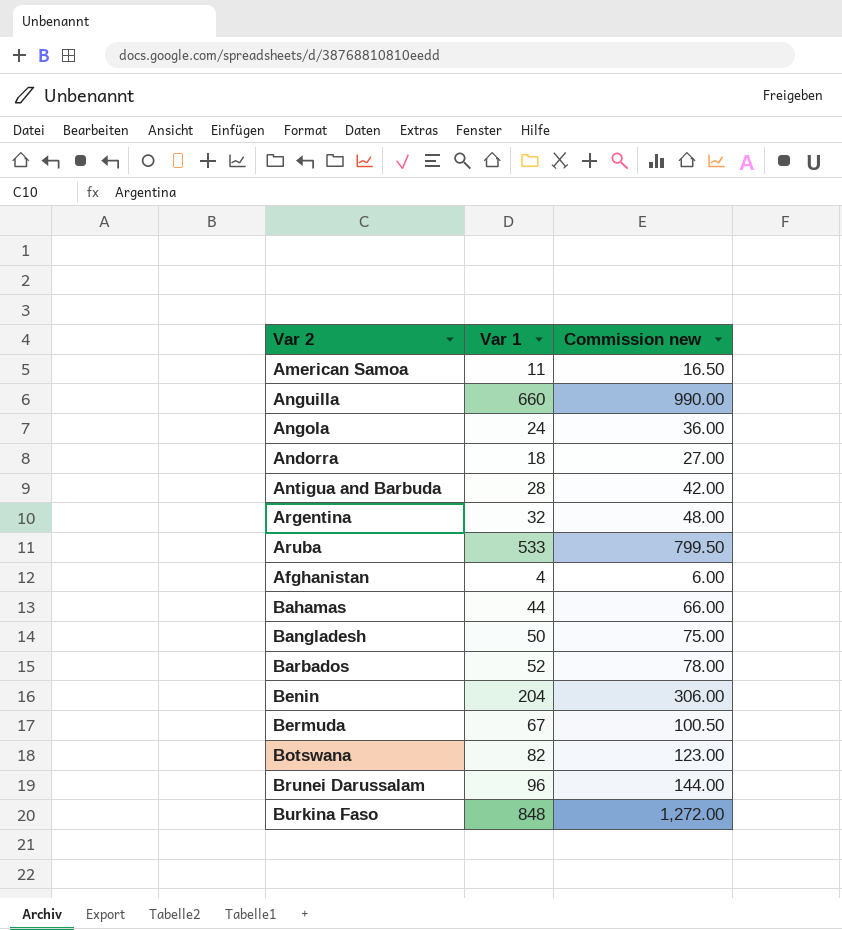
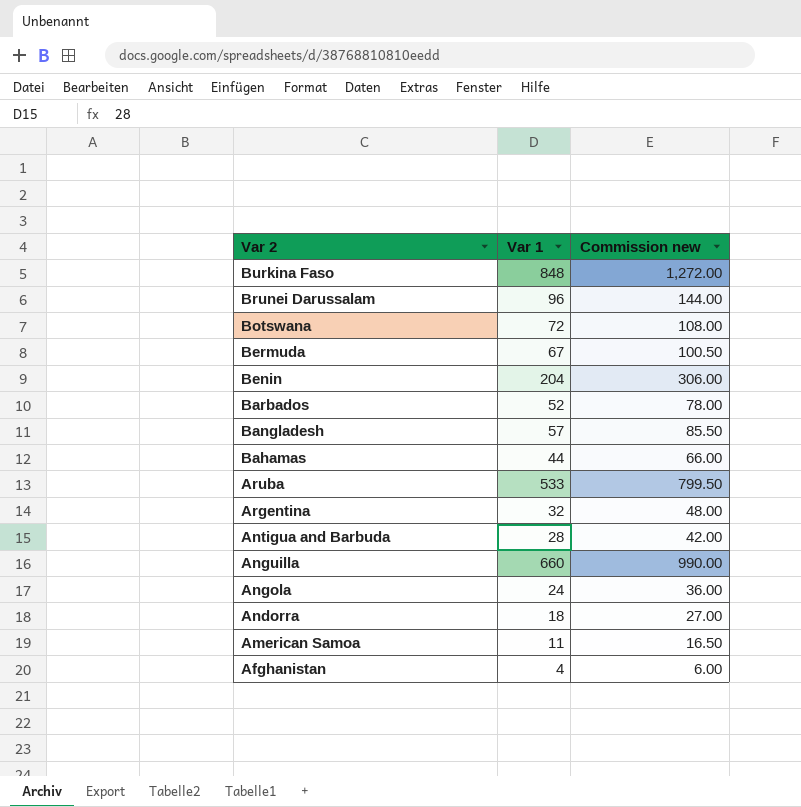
row order: none -> Var 2 descending
Botswana | Var 1: 82 -> 72
Botswana | Commission new: 123.00 -> 108.00
Bangladesh | Var 1: 50 -> 57
Bangladesh | Commission new: 75.00 -> 85.50

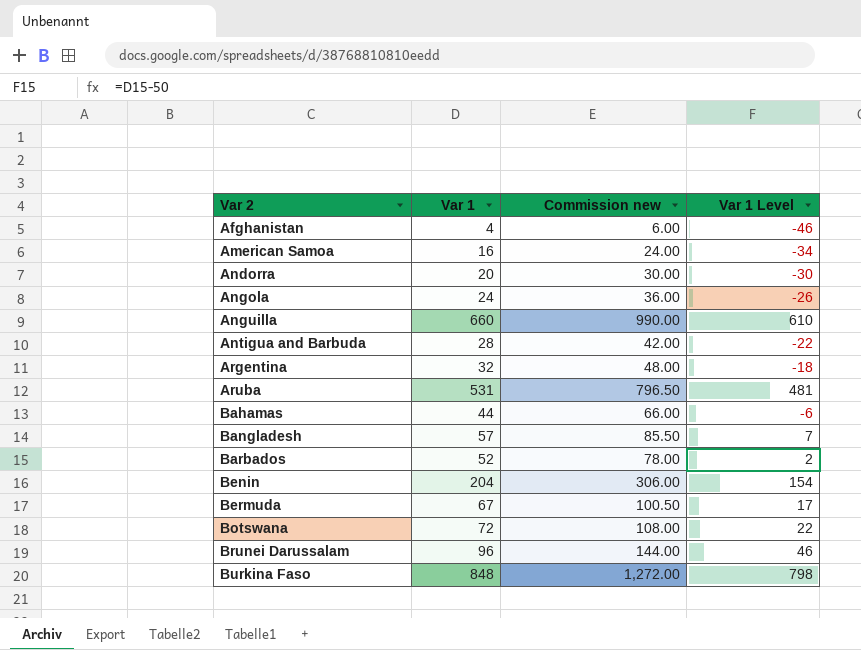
row order: Var 2 descending -> Var 2 ascending
column Var 1 Level | formula: none -> [Var 1] - 50
American Samoa | Var 1: 11 -> 16
American Samoa | Commission new: 16.50 -> 24.00
Andorra | Var 1: 18 -> 20
Andorra | Commission new: 27.00 -> 30.00
Aruba | Var 1: 533 -> 531
Aruba | Commission new: 799.50 -> 796.50

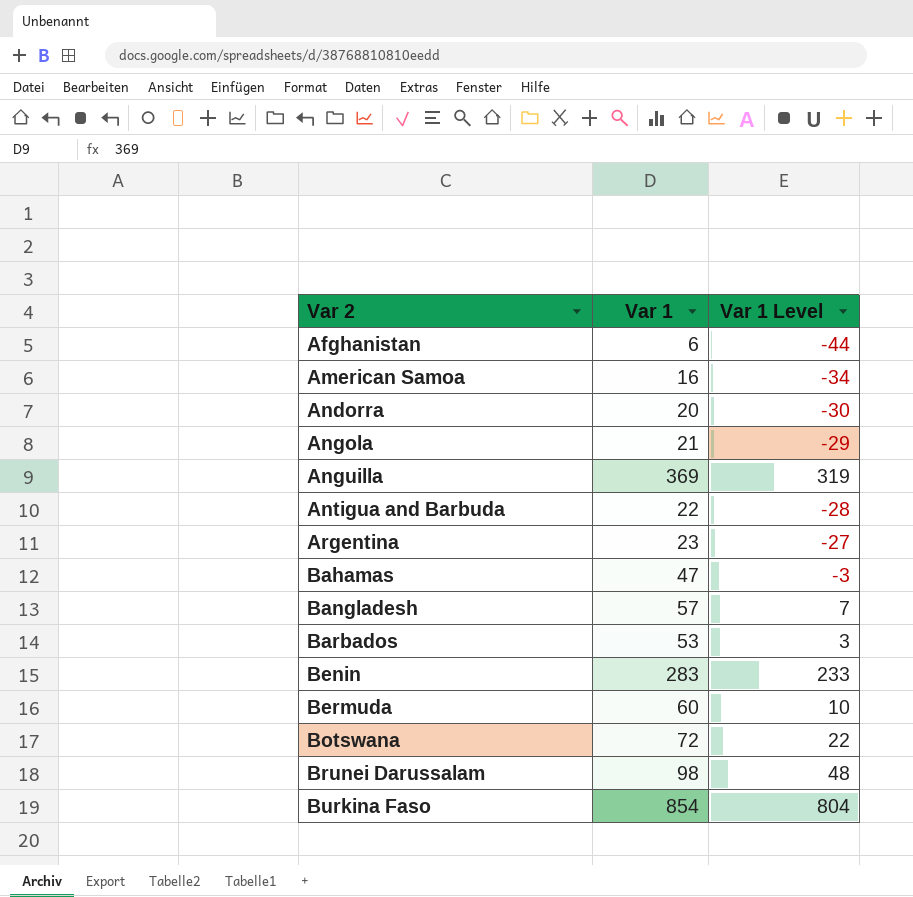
column Commission new | formula: [Var 1] * 1.5 -> none
row Aruba: 531 | 796.50 | 481 -> none
Afghanistan | Var 1: 4 -> 6
Afghanistan | Var 1 Level: -46 -> -44
Angola | Var 1: 24 -> 21
Angola | Var 1 Level: -26 -> -29
Anguilla | Var 1: 660 -> 369
Anguilla | Var 1 Level: 610 -> 319
Antigua and Barbuda | Var 1: 28 -> 22
Antigua and Barbuda | Var 1 Level: -22 -> -28
Argentina | Var 1: 32 -> 23
Argentina | Var 1 Level: -18 -> -27
Bahamas | Var 1: 44 -> 47
Bahamas | Var 1 Level: -6 -> -3
Barbados | Var 1: 52 -> 53
Barbados | Var 1 Level: 2 -> 3
Benin | Var 1: 204 -> 283
Benin | Var 1 Level: 154 -> 233
Bermuda | Var 1: 67 -> 60
Bermuda | Var 1 Level: 17 -> 10
Brunei Darussalam | Var 1: 96 -> 98
Brunei Darussalam | Var 1 Level: 46 -> 48
Burkina Faso | Var 1: 848 -> 854
Burkina Faso | Var 1 Level: 798 -> 804

